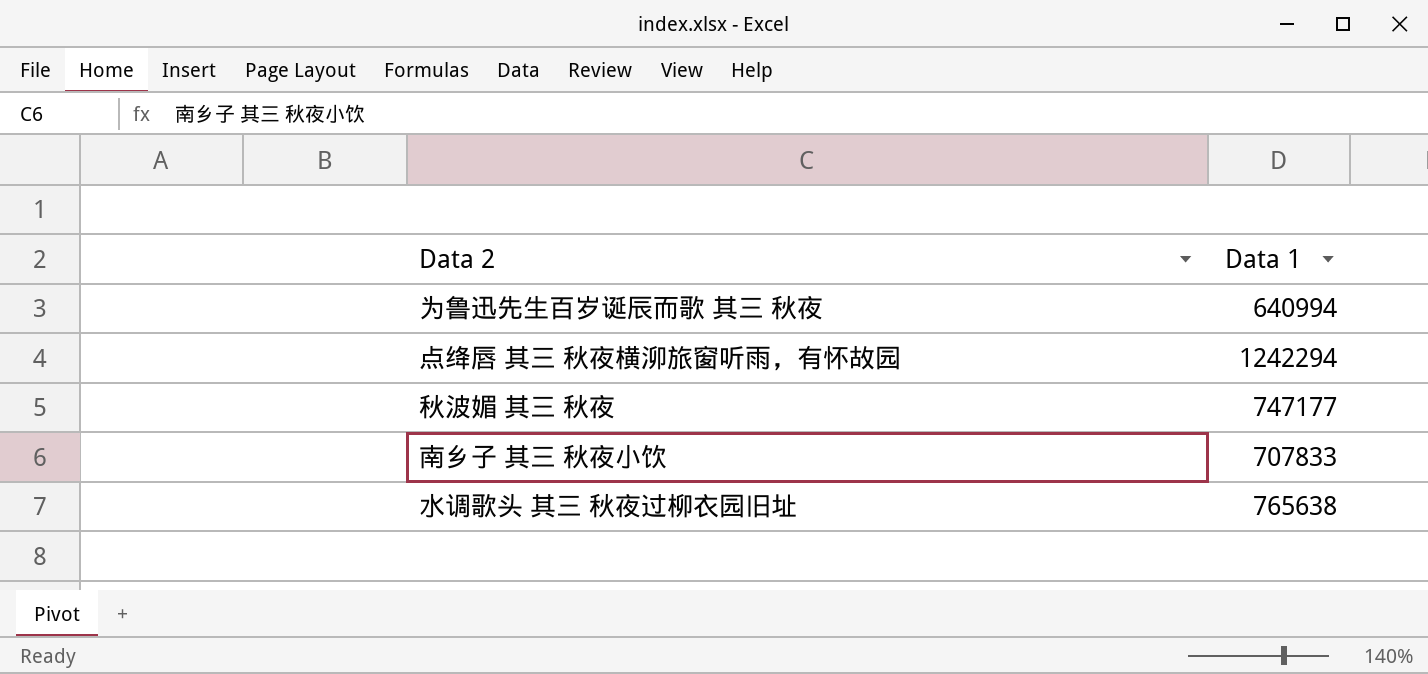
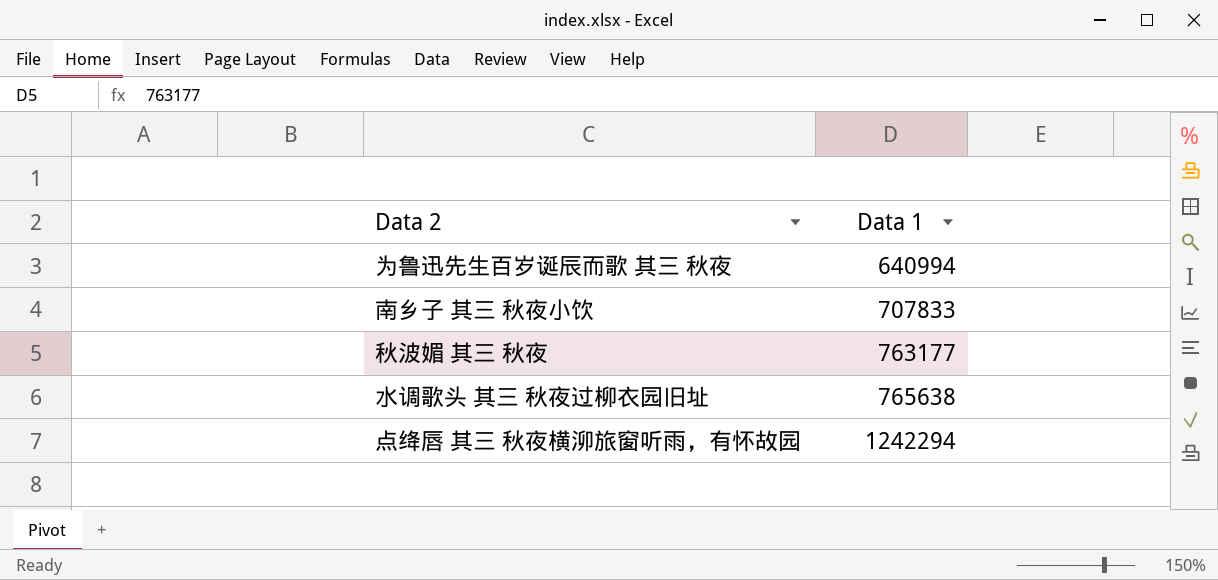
row order: none -> Data 1 ascending
秋波媚 其三 秋夜 | Data 1: 747177 -> 763177

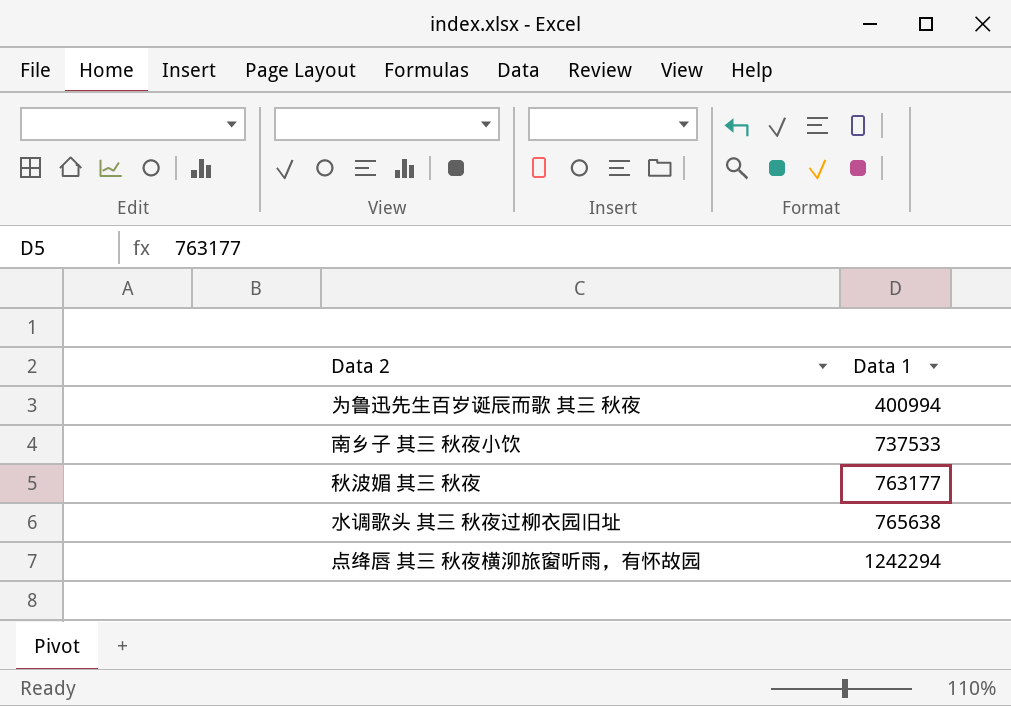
为鲁迅先生百岁诞辰而歌 其三 秋夜 | Data 1: 640994 -> 400994
南乡子 其三 秋夜小饮 | Data 1: 707833 -> 737533

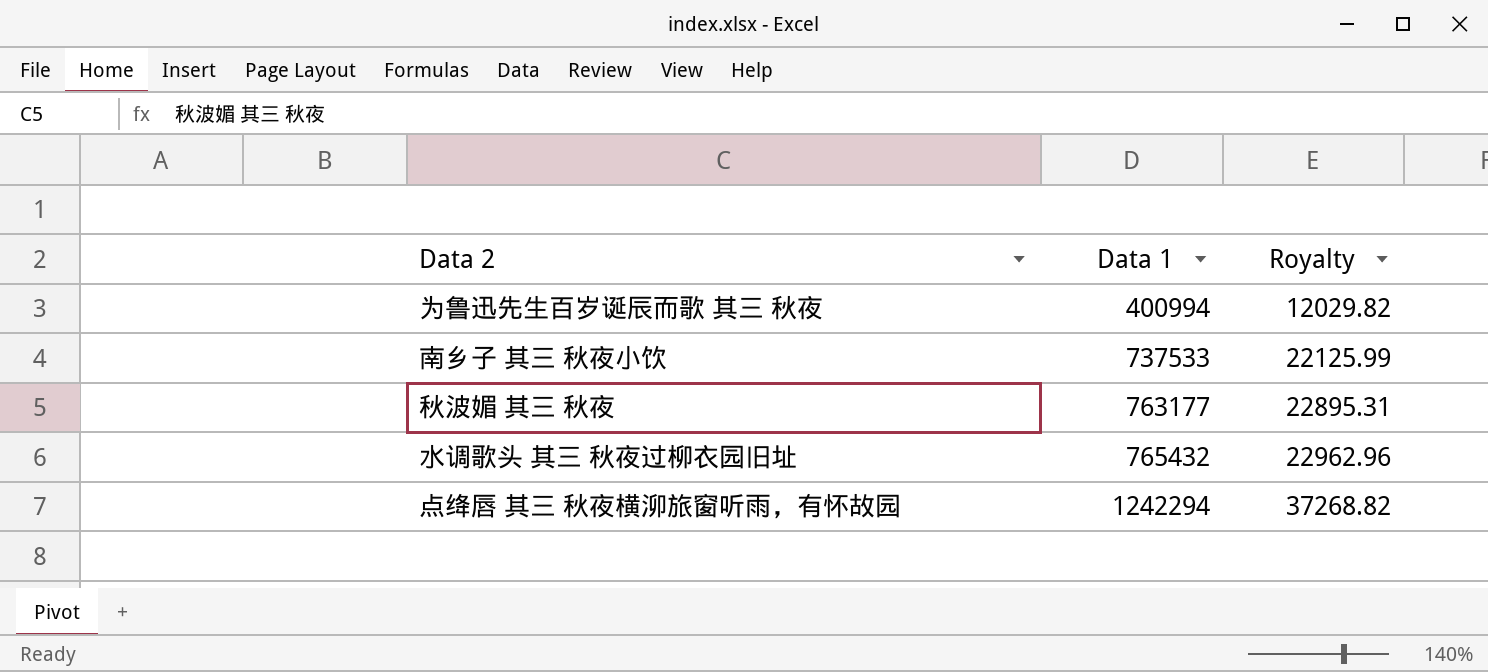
column Royalty | formula: none -> [Data 1] * 0.03
水调歌头 其三 秋夜过柳衣园旧址 | Data 1: 765638 -> 765432

